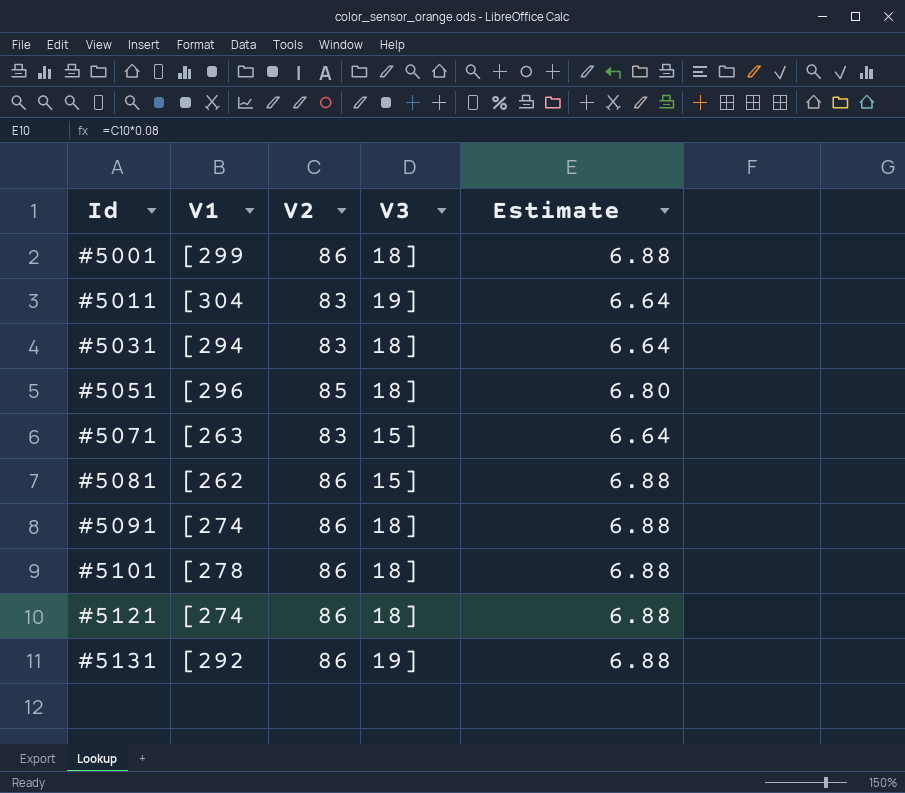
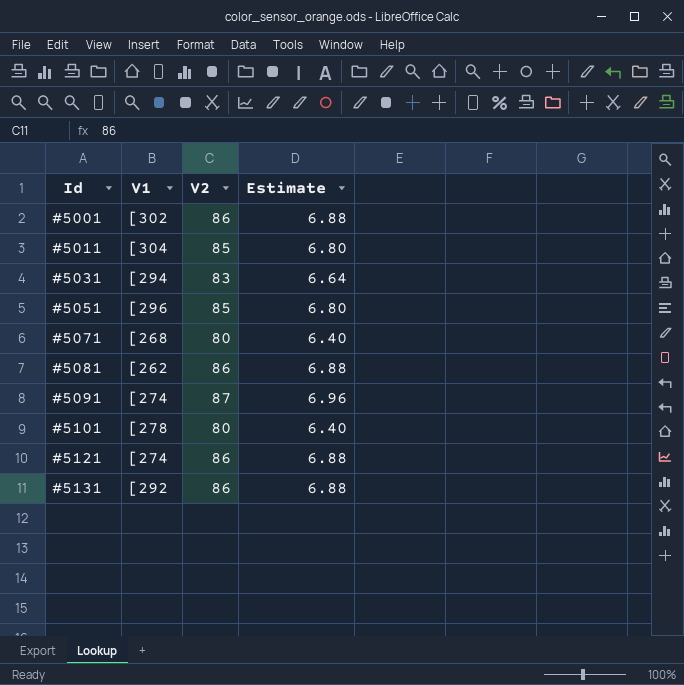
column V3 | position: 4 -> none
#5001 | V1: [299 -> [302
#5011 | V2: 83 -> 85
#5011 | Estimate: 6.64 -> 6.80
#5071 | V1: [263 -> [268
#5071 | V2: 83 -> 80
#5071 | Estimate: 6.64 -> 6.40
#5091 | V2: 86 -> 87
#5091 | Estimate: 6.88 -> 6.96
#5101 | V2: 86 -> 80
#5101 | Estimate: 6.88 -> 6.40

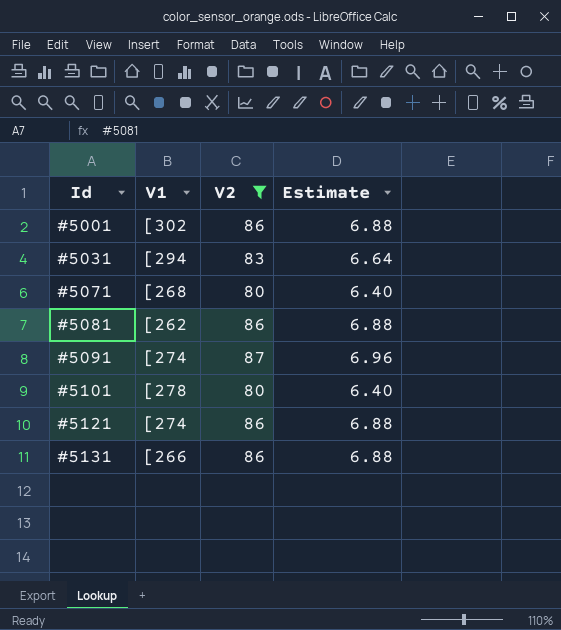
filter: none -> V2 != 85
#5131 | V1: [292 -> [266

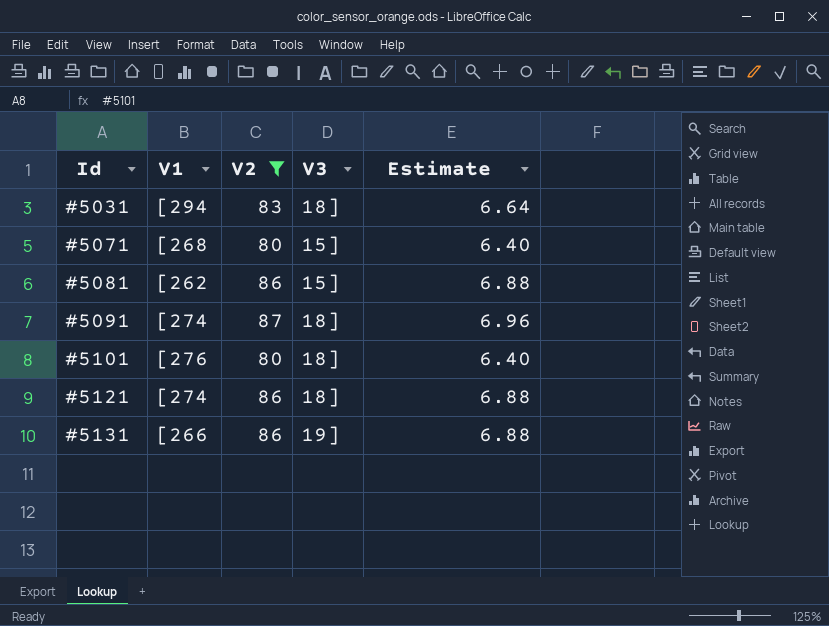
column V3 | position: none -> 4
row #5001: [302 | 86 | 6.88 -> none
#5101 | V1: [278 -> [276

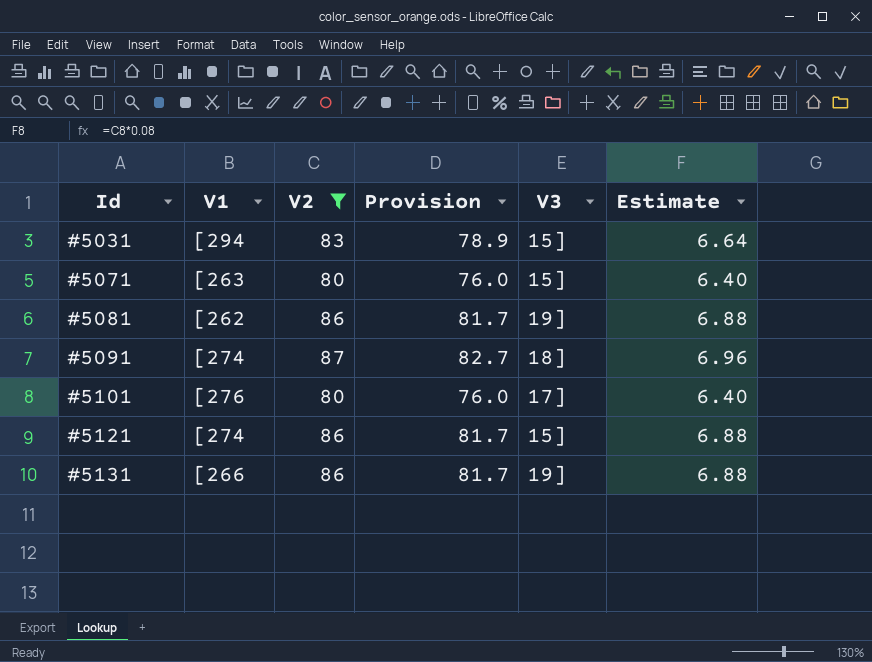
column Provision | formula: none -> [V2] * 0.95
#5031 | V3: 18] -> 15]
#5071 | V1: [268 -> [263
#5081 | V3: 15] -> 19]
#5101 | V3: 18] -> 17]
#5121 | V3: 18] -> 15]

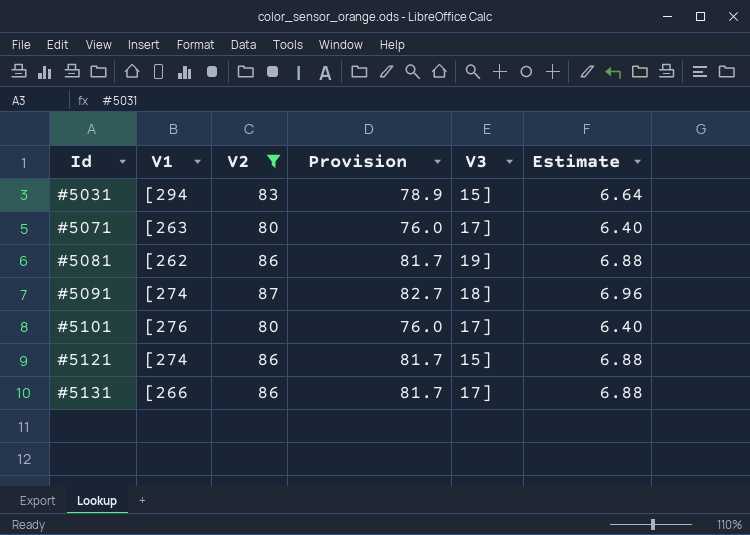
#5071 | V3: 15] -> 17]
#5131 | V3: 19] -> 17]

